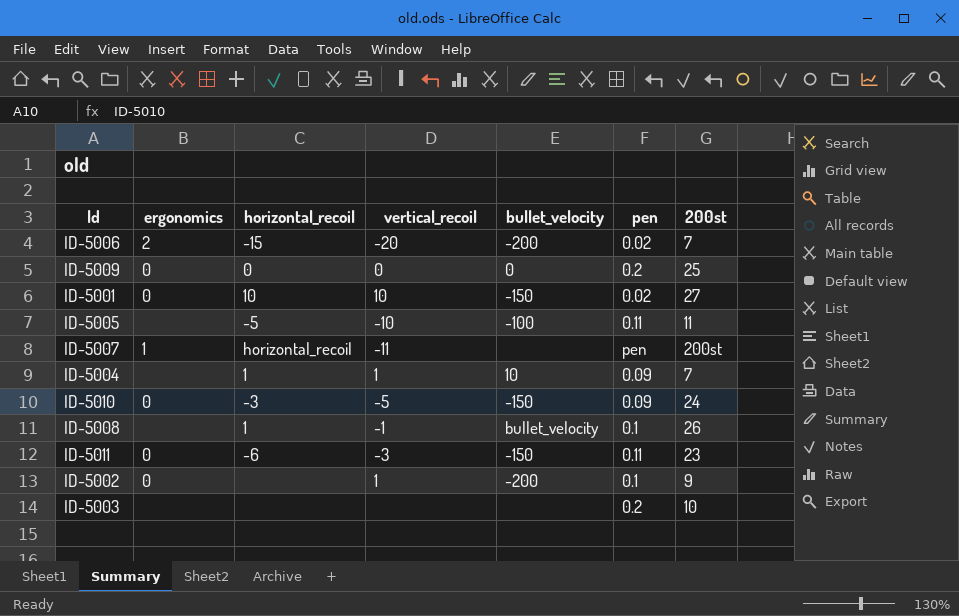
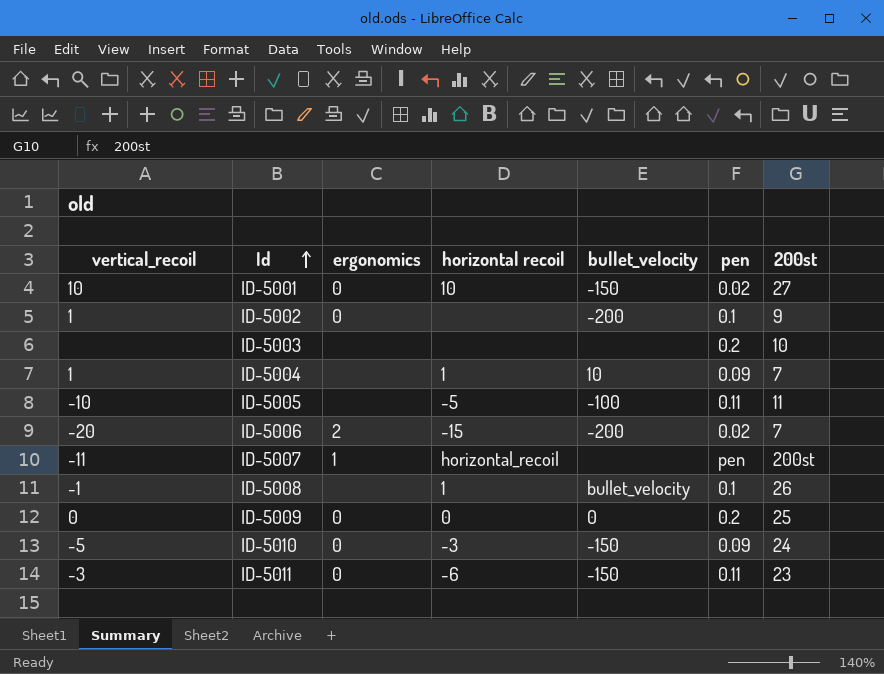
row order: none -> Id ascending
column vertical_recoil | position: 4 -> 1
column name: horizontal_recoil -> horizontal recoil

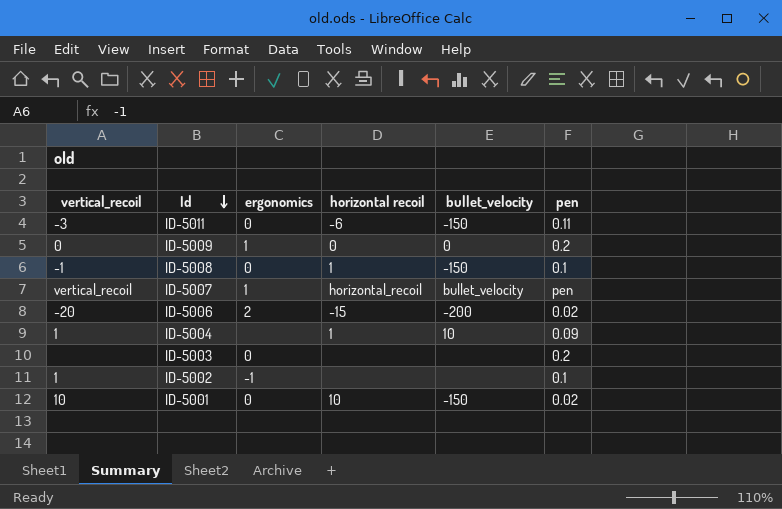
row order: Id ascending -> Id descending
column 200st | position: 7 -> none
row ID-5005: -10 | none | -5 | -100 | 0.11 | 11 -> none
row ID-5010: -5 | 0 | -3 | -150 | 0.09 | 24 -> none
ID-5009 | ergonomics: 0 -> 1
ID-5008 | ergonomics: none -> 0
ID-5008 | bullet_velocity: bullet_velocity -> -150
ID-5007 | vertical_recoil: -11 -> vertical_recoil
ID-5007 | bullet_velocity: none -> bullet_velocity
ID-5003 | ergonomics: none -> 0
ID-5002 | ergonomics: 0 -> -1
ID-5002 | bullet_velocity: -200 -> none

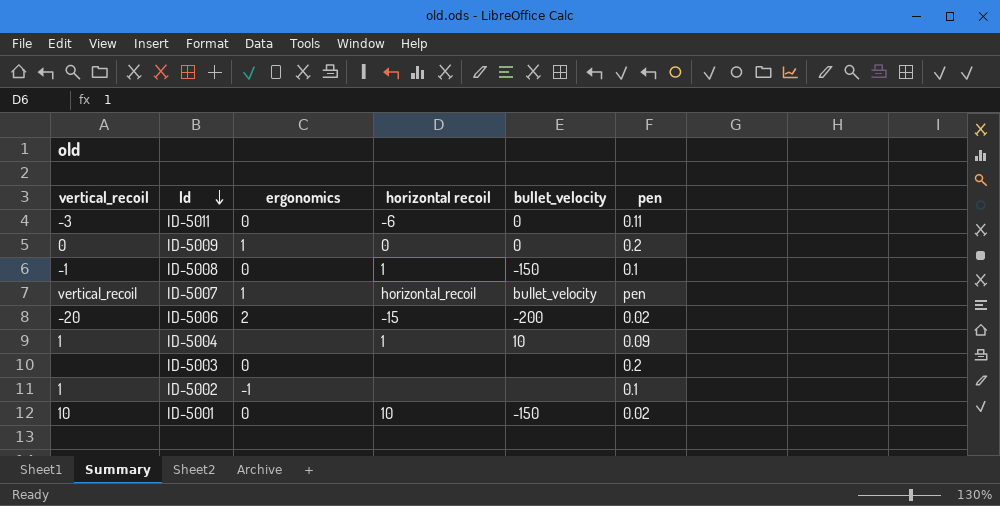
ID-5011 | bullet_velocity: -150 -> 0

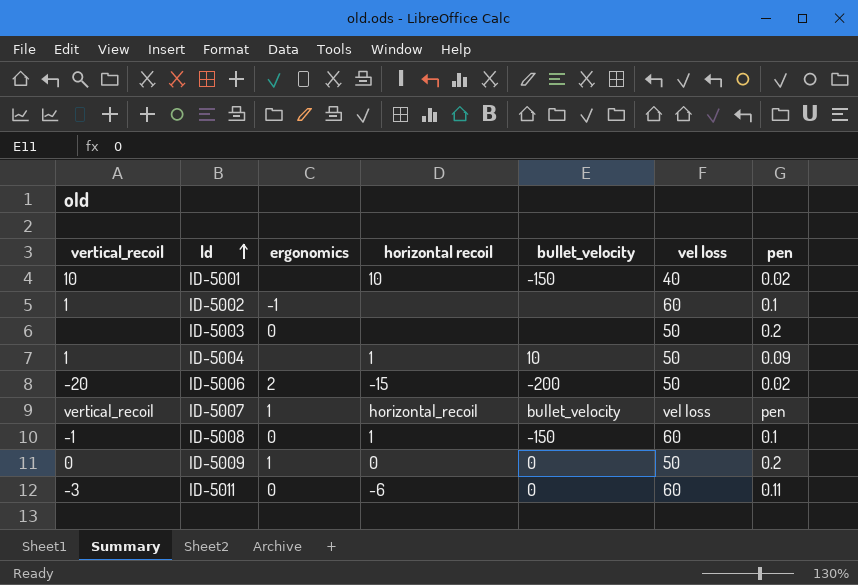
row order: Id descending -> Id ascending
column vel loss | position: none -> 6
ID-5001 | ergonomics: 0 -> none

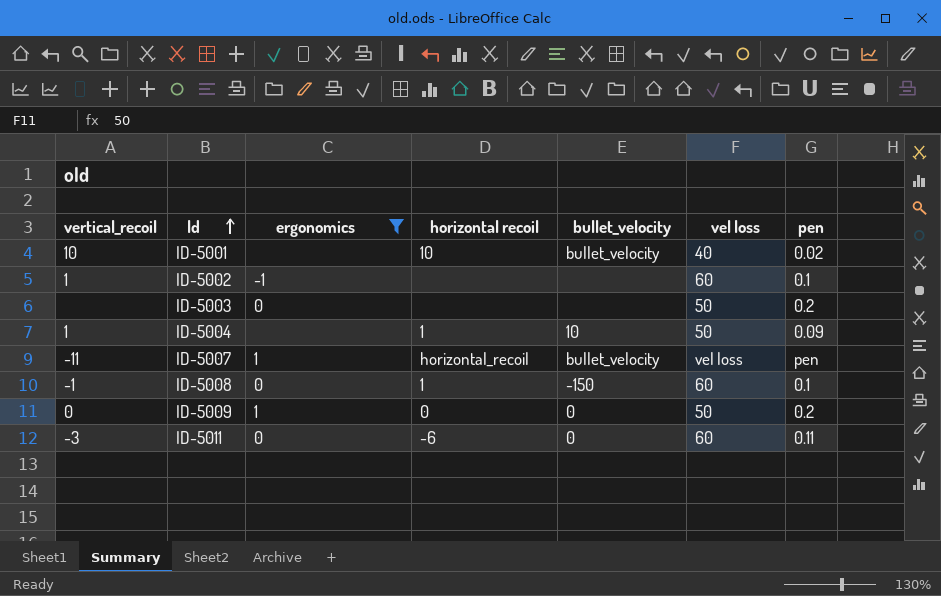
filter: none -> ergonomics != 2
ID-5001 | bullet_velocity: -150 -> bullet_velocity
ID-5007 | vertical_recoil: vertical_recoil -> -11

